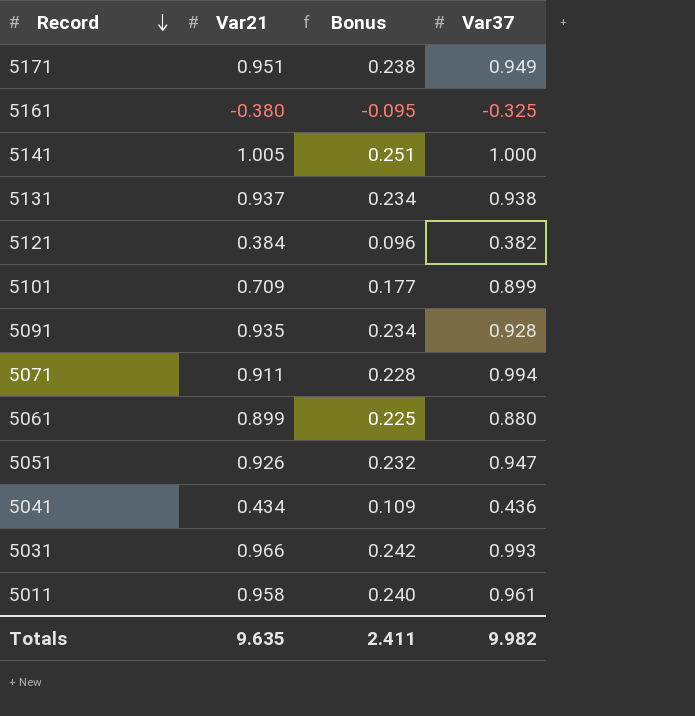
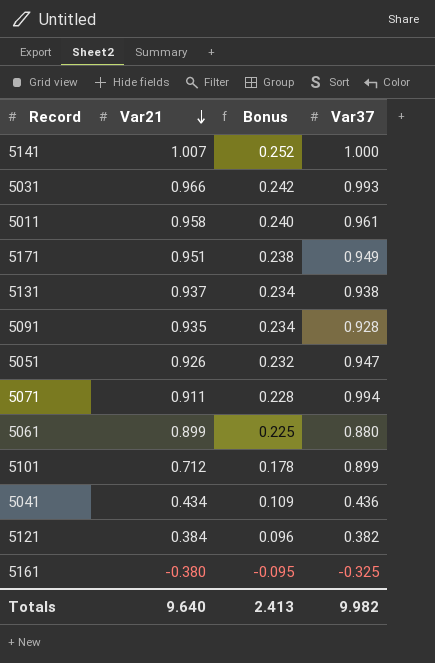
row order: Record descending -> Var21 descending
5141 | Var21: 1.005 -> 1.007
5141 | Bonus: 0.251 -> 0.252
5101 | Var21: 0.709 -> 0.712
5101 | Bonus: 0.177 -> 0.178
Totals | Var21: 9.635 -> 9.640
Totals | Bonus: 2.411 -> 2.413

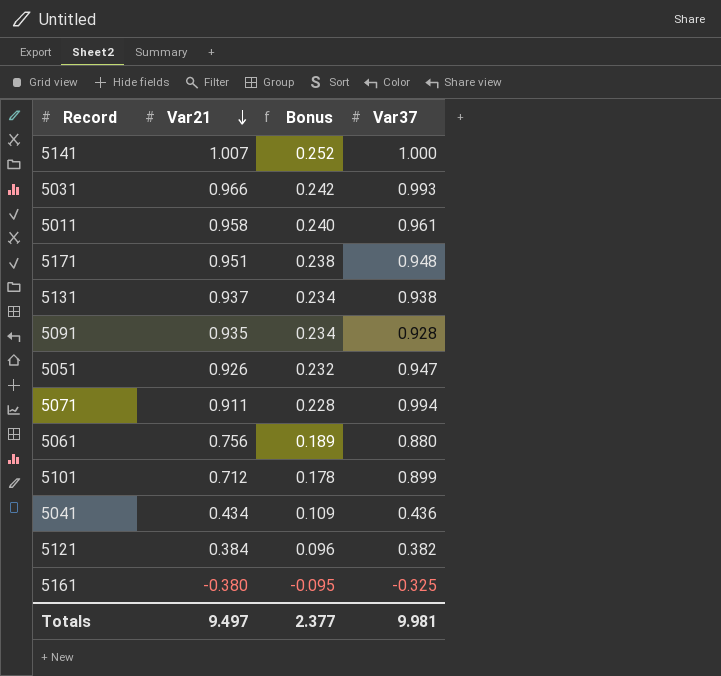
5171 | Var37: 0.949 -> 0.948
5061 | Var21: 0.899 -> 0.756
5061 | Bonus: 0.225 -> 0.189
Totals | Var21: 9.640 -> 9.497
Totals | Bonus: 2.413 -> 2.377
Totals | Var37: 9.982 -> 9.981

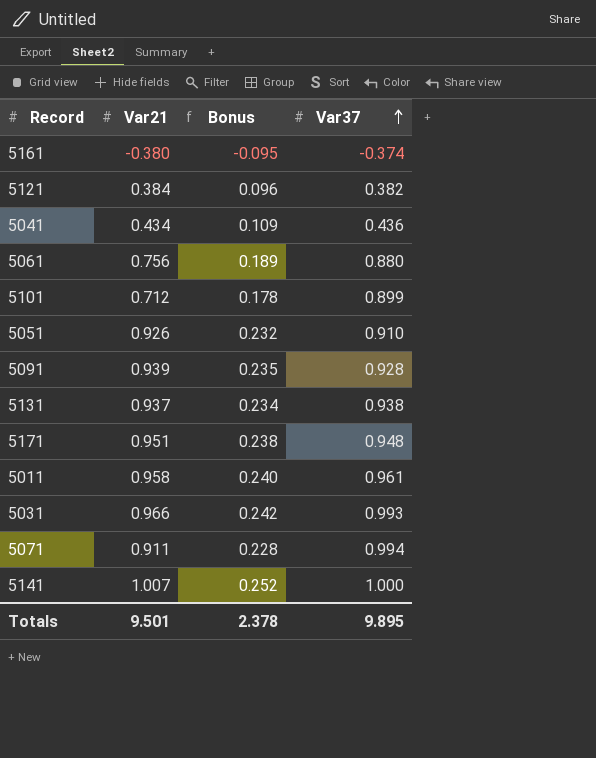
row order: Var21 descending -> Var37 ascending
5161 | Var37: -0.325 -> -0.374
5051 | Var37: 0.947 -> 0.910
5091 | Var21: 0.935 -> 0.939
5091 | Bonus: 0.234 -> 0.235
Totals | Var21: 9.497 -> 9.501
Totals | Bonus: 2.377 -> 2.378
Totals | Var37: 9.981 -> 9.895

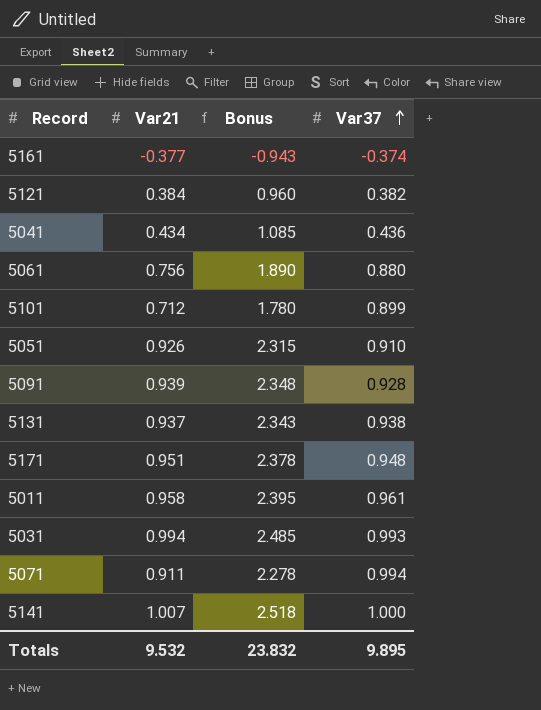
column Bonus | formula: [Var21] * 0.25 -> [Var21] * 2.5
5161 | Var21: -0.380 -> -0.377
5031 | Var21: 0.966 -> 0.994
Totals | Var21: 9.501 -> 9.532
Totals | Bonus: 2.378 -> 23.832

